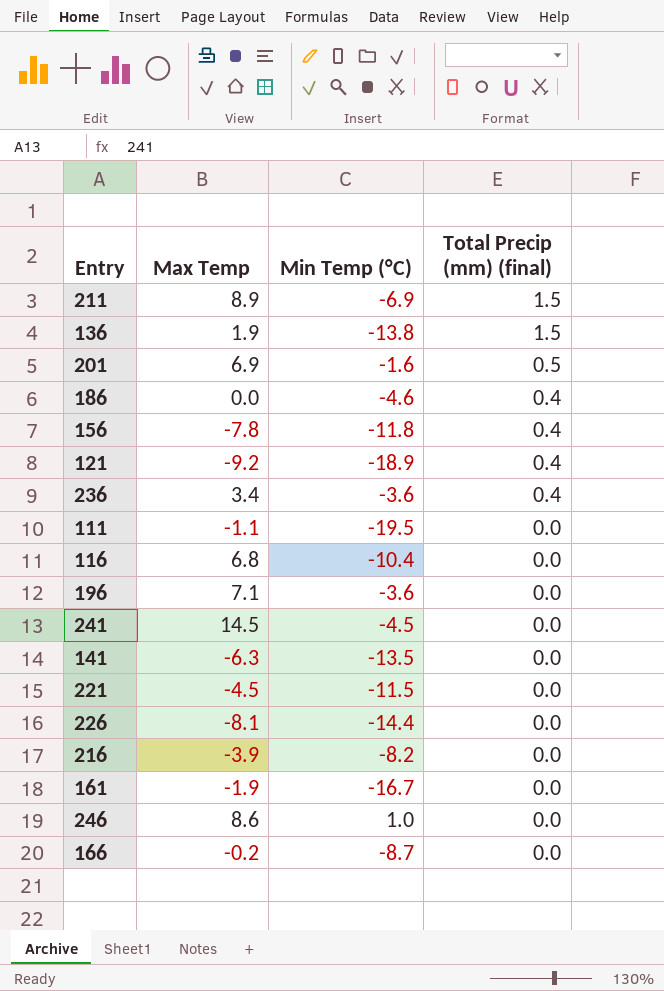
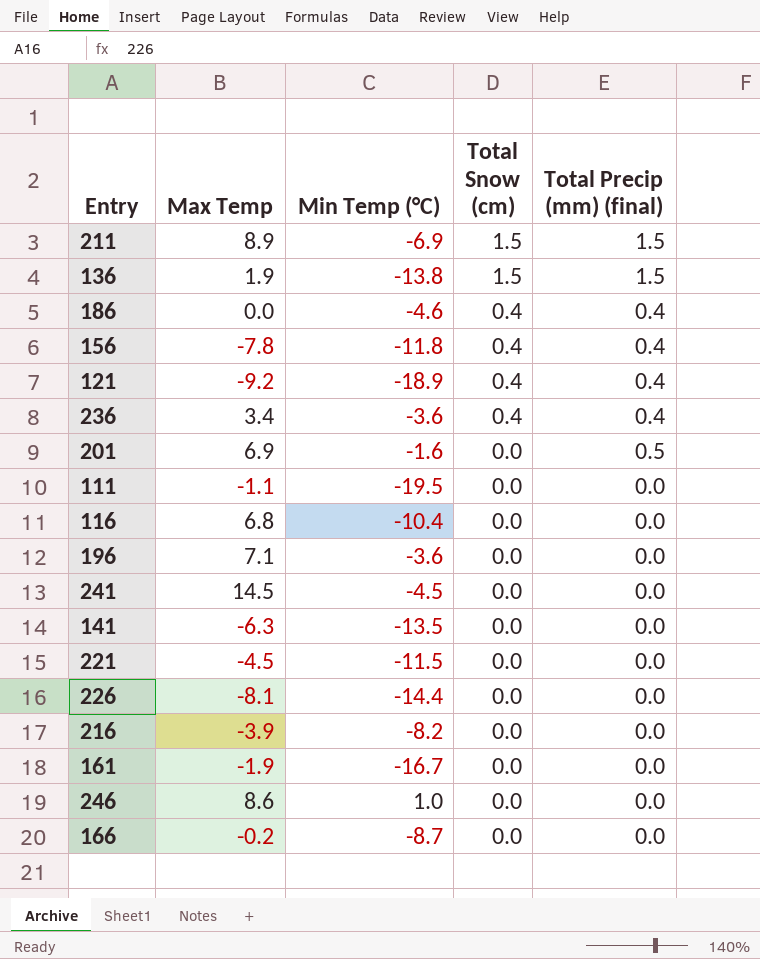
row order: Total Precip (mm) (final) descending -> Total Snow (cm) descending
column Total Snow (cm) | position: none -> 4

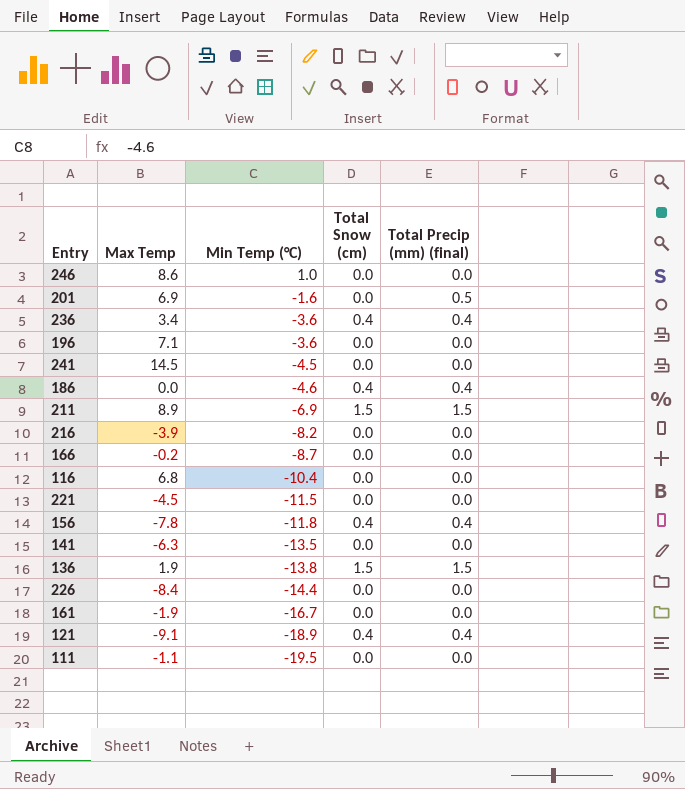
row order: Total Snow (cm) descending -> Min Temp (°C) descending
226 | Max Temp: -8.1 -> -8.4
121 | Max Temp: -9.2 -> -9.1

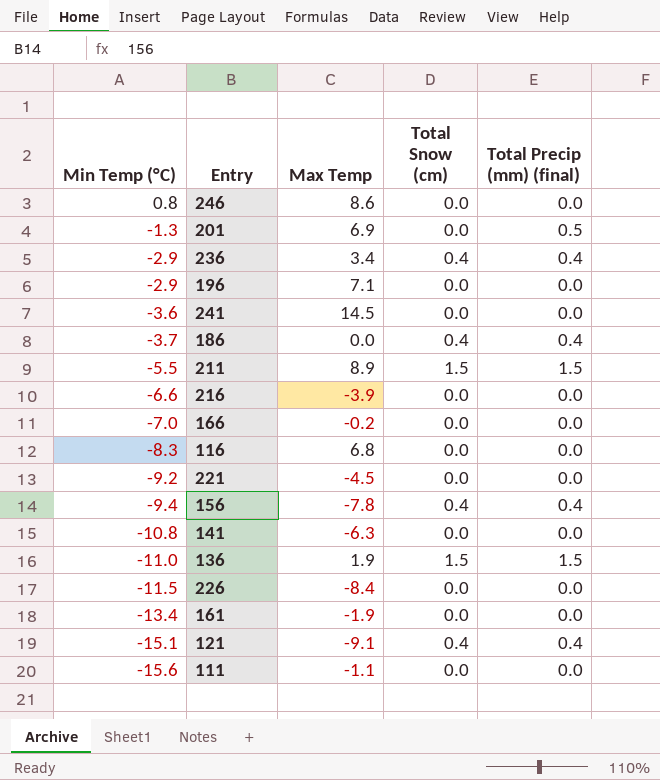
column Min Temp (°C) | position: 3 -> 1
246 | Min Temp (°C): 1.0 -> 0.8
201 | Min Temp (°C): -1.6 -> -1.3
236 | Min Temp (°C): -3.6 -> -2.9
196 | Min Temp (°C): -3.6 -> -2.9
241 | Min Temp (°C): -4.5 -> -3.6
186 | Min Temp (°C): -4.6 -> -3.7
211 | Min Temp (°C): -6.9 -> -5.5
216 | Min Temp (°C): -8.2 -> -6.6
166 | Min Temp (°C): -8.7 -> -7.0
116 | Min Temp (°C): -10.4 -> -8.3
221 | Min Temp (°C): -11.5 -> -9.2
156 | Min Temp (°C): -11.8 -> -9.4
141 | Min Temp (°C): -13.5 -> -10.8
136 | Min Temp (°C): -13.8 -> -11.0
226 | Min Temp (°C): -14.4 -> -11.5
161 | Min Temp (°C): -16.7 -> -13.4
121 | Min Temp (°C): -18.9 -> -15.1
111 | Min Temp (°C): -19.5 -> -15.6

